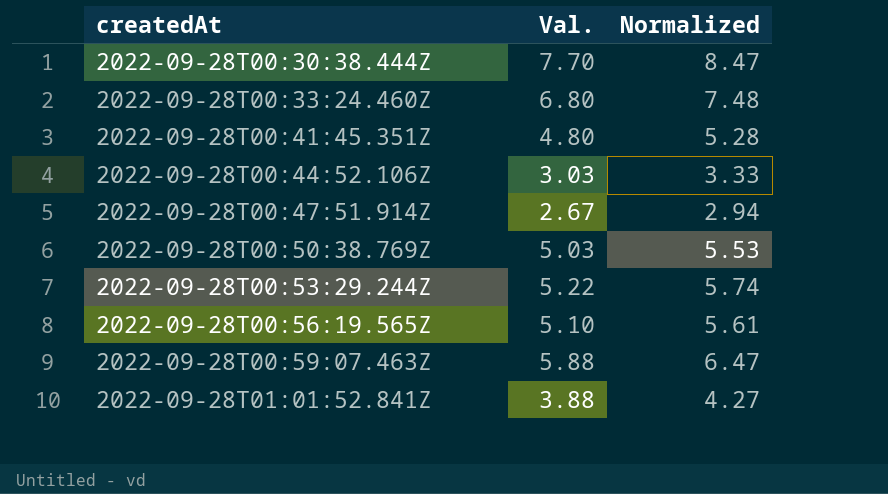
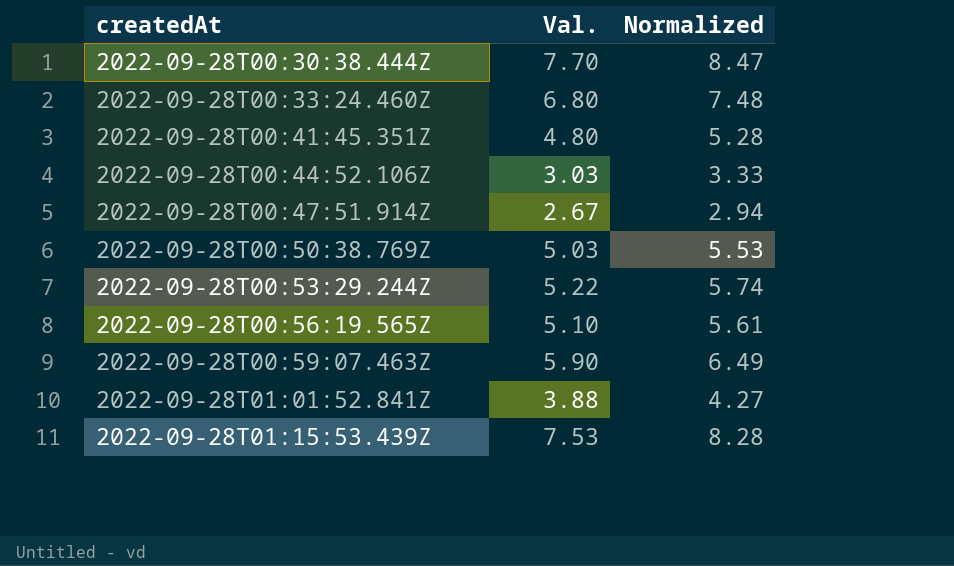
2022-09-28T00:59:07.463Z | Val.: 5.88 -> 5.90
2022-09-28T00:59:07.463Z | Normalized: 6.47 -> 6.49
row 2022-09-28T01:15:53.439Z: none -> 7.53 | 8.28

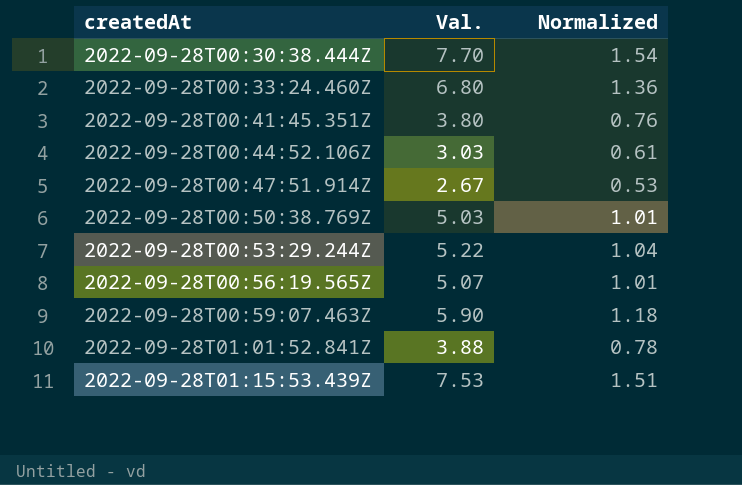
column Normalized | formula: [Val.] * 1.1 -> [Val.] * 0.2
2022-09-28T00:41:45.351Z | Val.: 4.80 -> 3.80
2022-09-28T00:56:19.565Z | Val.: 5.10 -> 5.07

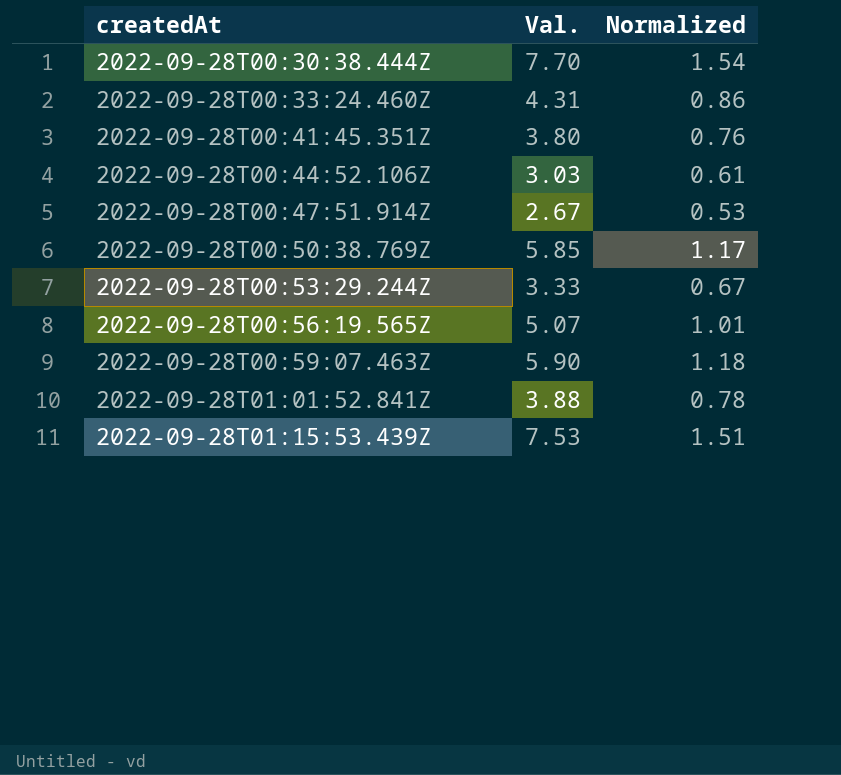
2022-09-28T00:33:24.460Z | Val.: 6.80 -> 4.31
2022-09-28T00:33:24.460Z | Normalized: 1.36 -> 0.86
2022-09-28T00:50:38.769Z | Val.: 5.03 -> 5.85
2022-09-28T00:50:38.769Z | Normalized: 1.01 -> 1.17
2022-09-28T00:53:29.244Z | Val.: 5.22 -> 3.33
2022-09-28T00:53:29.244Z | Normalized: 1.04 -> 0.67

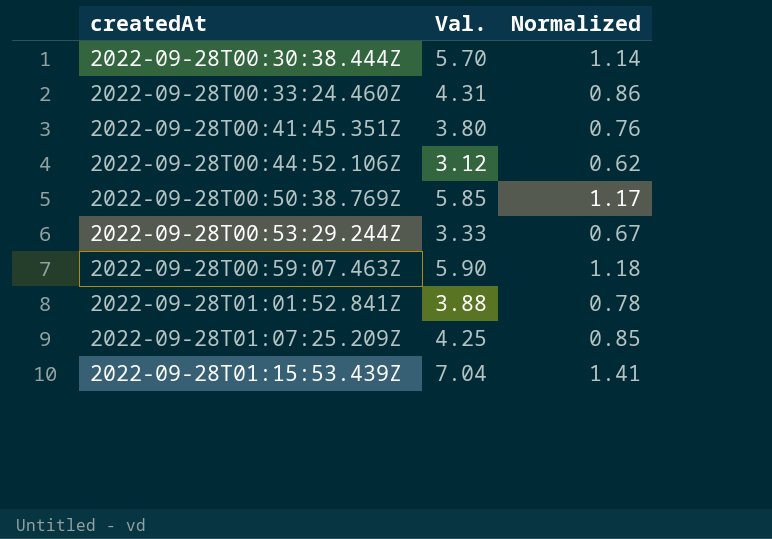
row 2022-09-28T00:47:51.914Z: 2.67 | 0.53 -> none
row 2022-09-28T00:56:19.565Z: 5.07 | 1.01 -> none
2022-09-28T00:30:38.444Z | Val.: 7.70 -> 5.70
2022-09-28T00:30:38.444Z | Normalized: 1.54 -> 1.14
2022-09-28T00:44:52.106Z | Val.: 3.03 -> 3.12
2022-09-28T00:44:52.106Z | Normalized: 0.61 -> 0.62
row 2022-09-28T01:07:25.209Z: none -> 4.25 | 0.85
2022-09-28T01:15:53.439Z | Val.: 7.53 -> 7.04
2022-09-28T01:15:53.439Z | Normalized: 1.51 -> 1.41

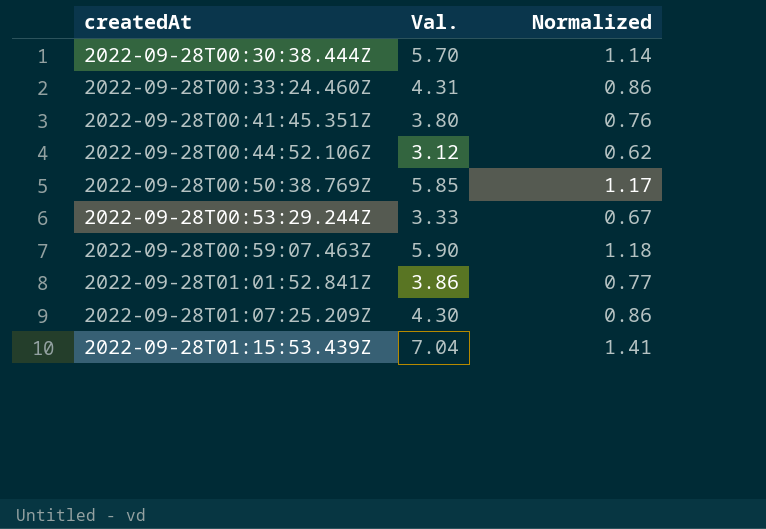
2022-09-28T01:01:52.841Z | Val.: 3.88 -> 3.86
2022-09-28T01:01:52.841Z | Normalized: 0.78 -> 0.77
2022-09-28T01:07:25.209Z | Val.: 4.25 -> 4.30
2022-09-28T01:07:25.209Z | Normalized: 0.85 -> 0.86

